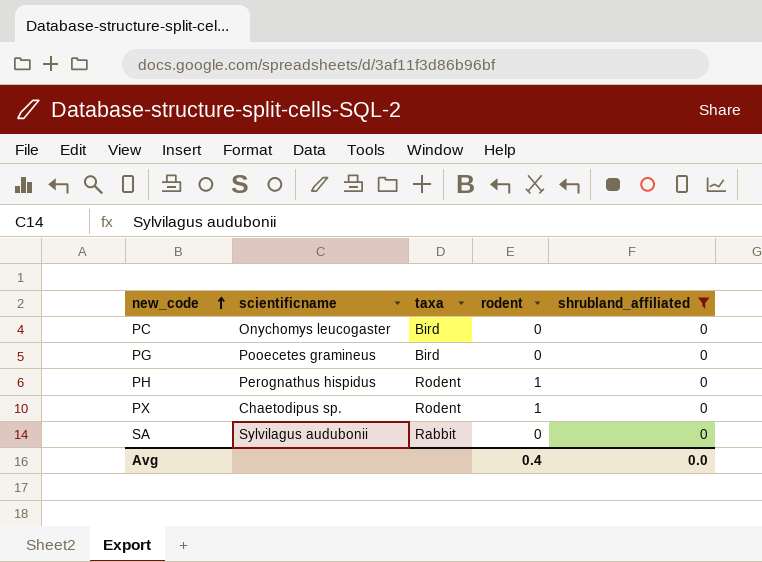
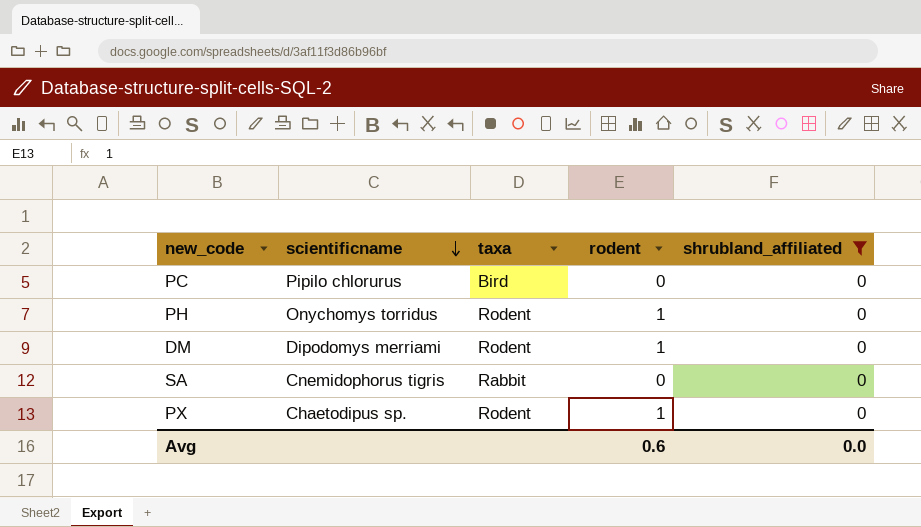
row order: new_code ascending -> scientificname descending
row PG: Pooecetes gramineus | Bird | 0 | 0 -> none
PC | scientificname: Onychomys leucogaster -> Pipilo chlorurus
PH | scientificname: Perognathus hispidus -> Onychomys torridus
row DM: none -> Dipodomys merriami | Rodent | 1 | 0
SA | scientificname: Sylvilagus audubonii -> Cnemidophorus tigris
Avg | rodent: 0.4 -> 0.6

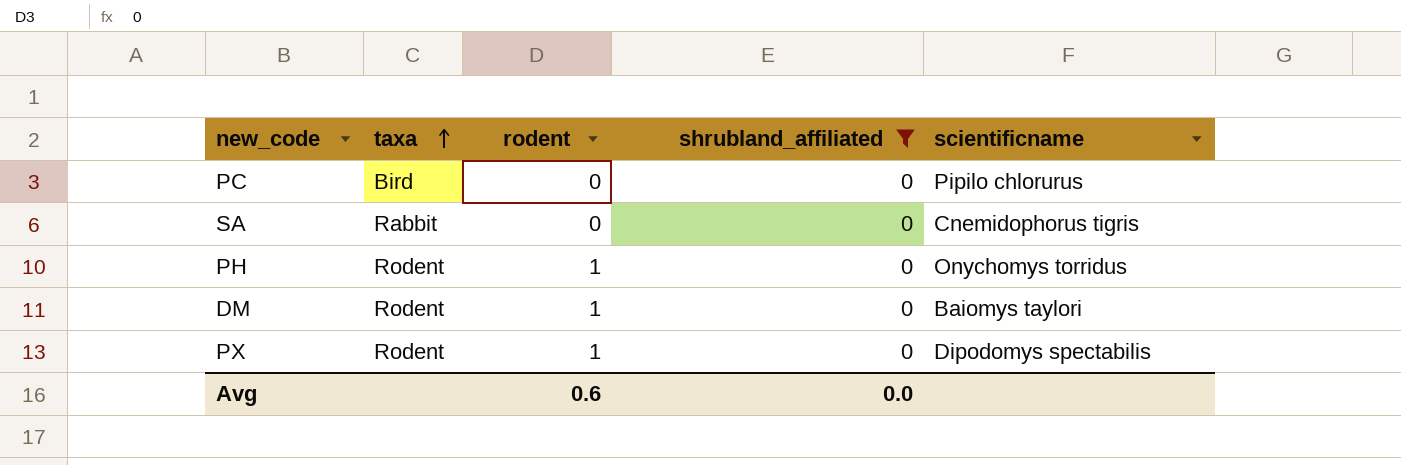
row order: scientificname descending -> taxa ascending
column scientificname | position: 2 -> 5
DM | scientificname: Dipodomys merriami -> Baiomys taylori
PX | scientificname: Chaetodipus sp. -> Dipodomys spectabilis

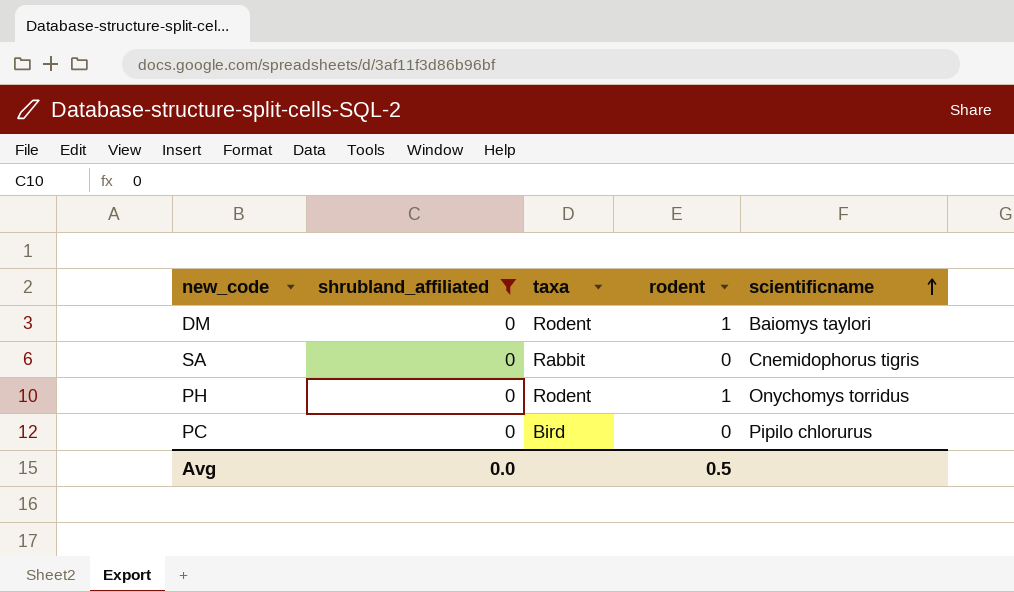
row order: taxa ascending -> scientificname ascending
column shrubland_affiliated | position: 4 -> 2
row PX: Rodent | 1 | 0 | Dipodomys spectabilis -> none
Avg | rodent: 0.6 -> 0.5

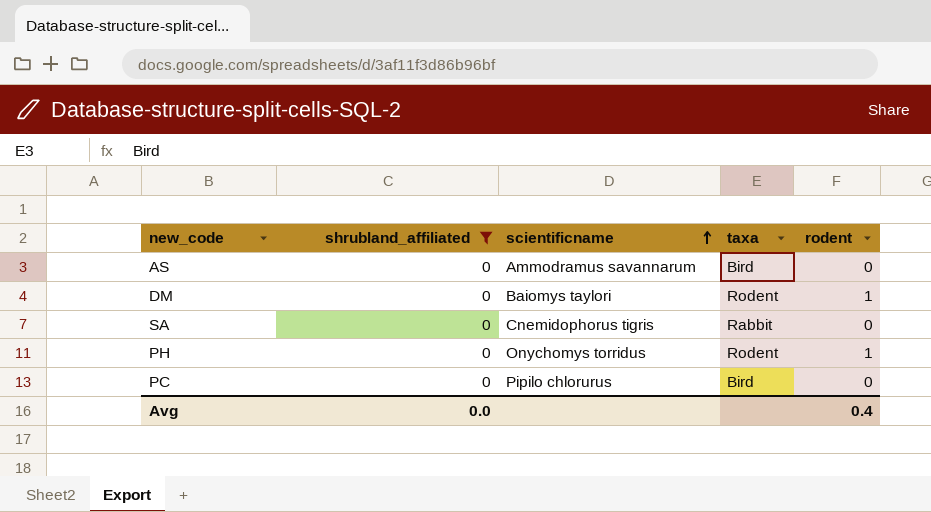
column scientificname | position: 5 -> 3
row AS: none -> 0 | Ammodramus savannarum | Bird | 0
Avg | rodent: 0.5 -> 0.4

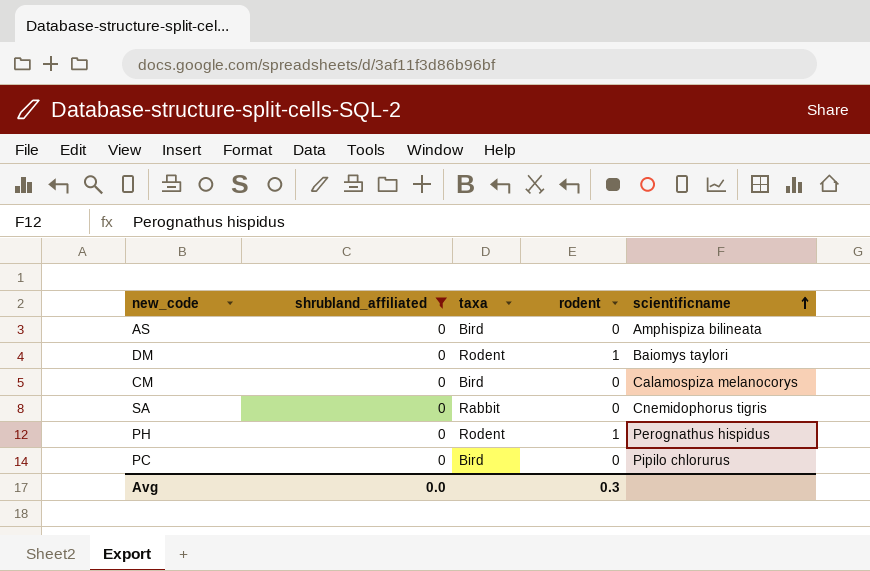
column scientificname | position: 3 -> 5
AS | scientificname: Ammodramus savannarum -> Amphispiza bilineata
row CM: none -> 0 | Bird | 0 | Calamospiza melanocorys
PH | scientificname: Onychomys torridus -> Perognathus hispidus
Avg | rodent: 0.4 -> 0.3

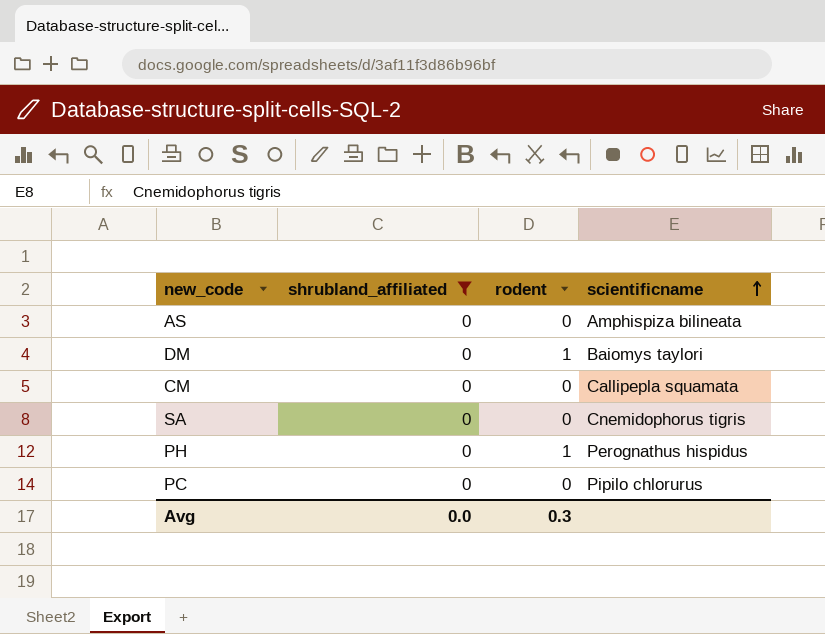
column taxa | position: 3 -> none
CM | scientificname: Calamospiza melanocorys -> Callipepla squamata

